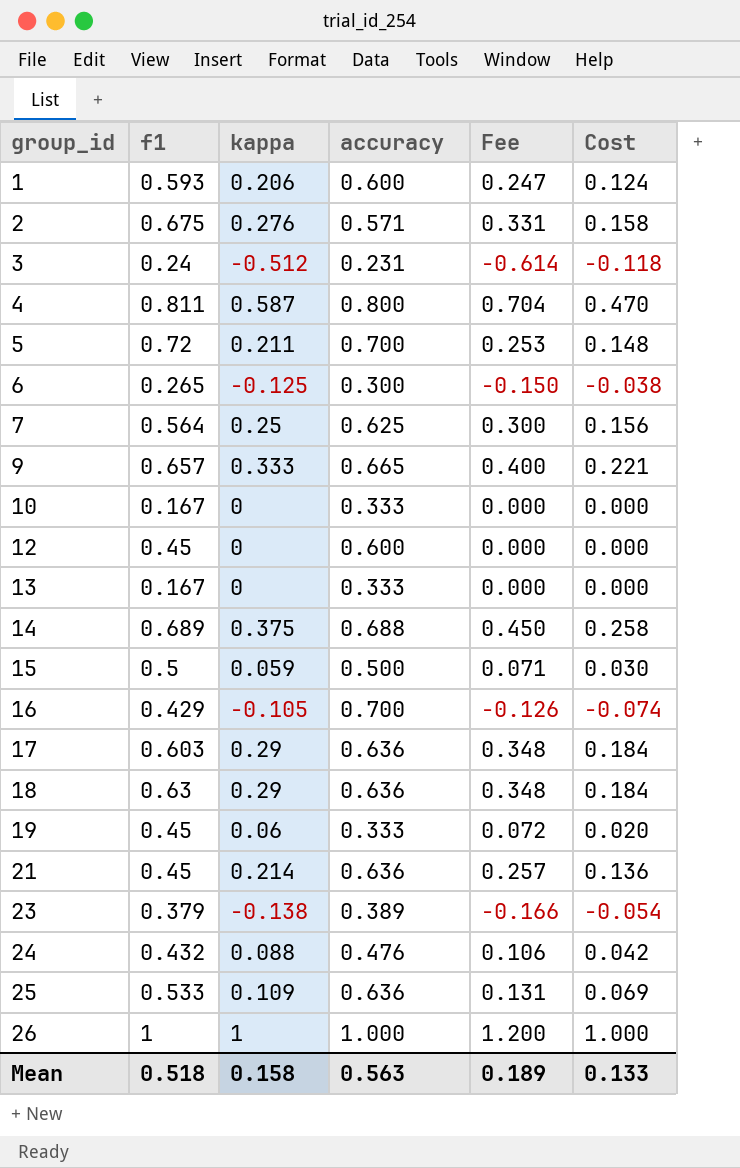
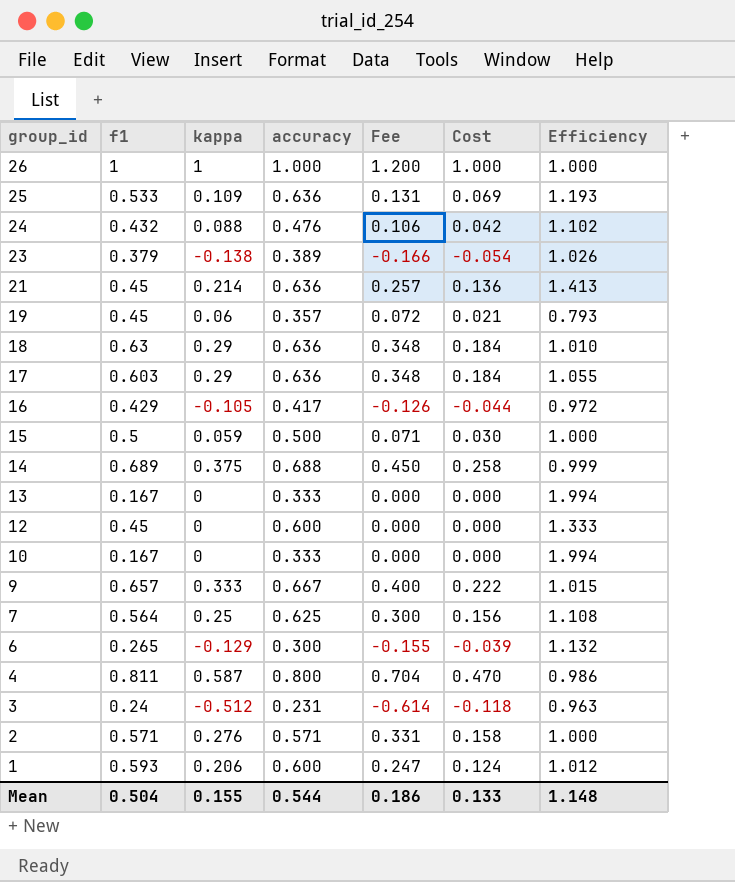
row order: group_id ascending -> group_id descending
column Efficiency | formula: none -> [accuracy] / [f1]
row 5: 0.72 | 0.211 | 0.700 | 0.253 | 0.148 -> none
19 | accuracy: 0.333 -> 0.357
19 | Cost: 0.020 -> 0.021
16 | accuracy: 0.700 -> 0.417
16 | Cost: -0.074 -> -0.044
9 | accuracy: 0.665 -> 0.667
9 | Cost: 0.221 -> 0.222
6 | kappa: -0.125 -> -0.129
6 | Fee: -0.150 -> -0.155
6 | Cost: -0.038 -> -0.039
2 | f1: 0.675 -> 0.571
Mean | f1: 0.518 -> 0.504
Mean | kappa: 0.158 -> 0.155
Mean | accuracy: 0.563 -> 0.544
Mean | Fee: 0.189 -> 0.186

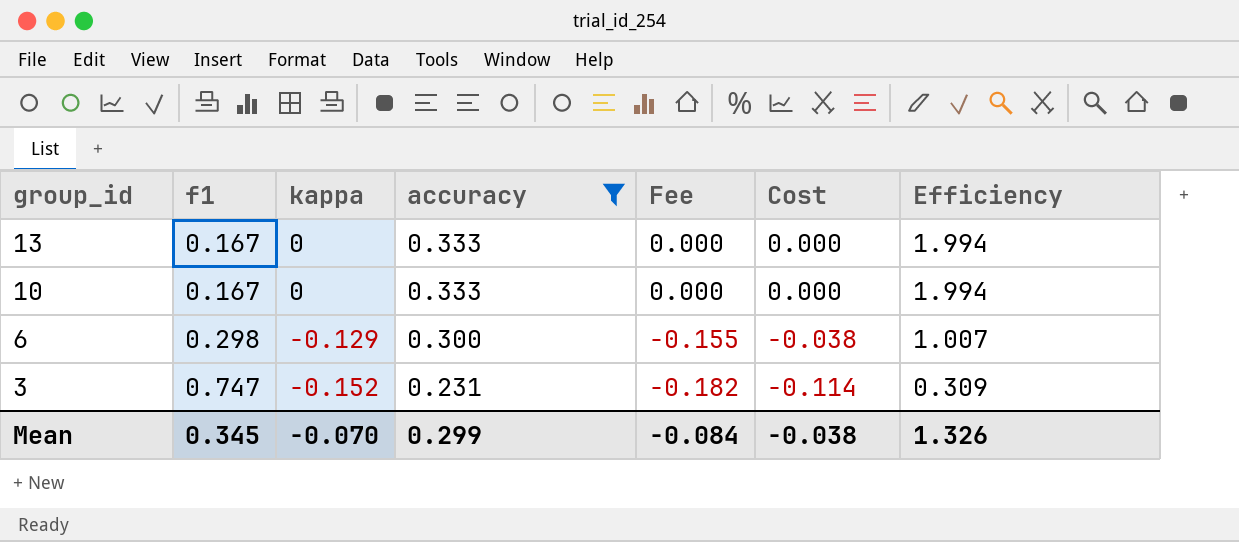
filter: none -> accuracy <= 0.333
column Cost | formula: [kappa] * [accuracy] -> [f1] * [kappa]
6 | f1: 0.265 -> 0.298
6 | Efficiency: 1.132 -> 1.007
3 | f1: 0.24 -> 0.747
3 | kappa: -0.512 -> -0.152
3 | Fee: -0.614 -> -0.182
3 | Efficiency: 0.963 -> 0.309
Mean | f1: 0.504 -> 0.345
Mean | kappa: 0.155 -> -0.070
Mean | accuracy: 0.544 -> 0.299
Mean | Fee: 0.186 -> -0.084
Mean | Cost: 0.133 -> -0.038
Mean | Efficiency: 1.148 -> 1.326

